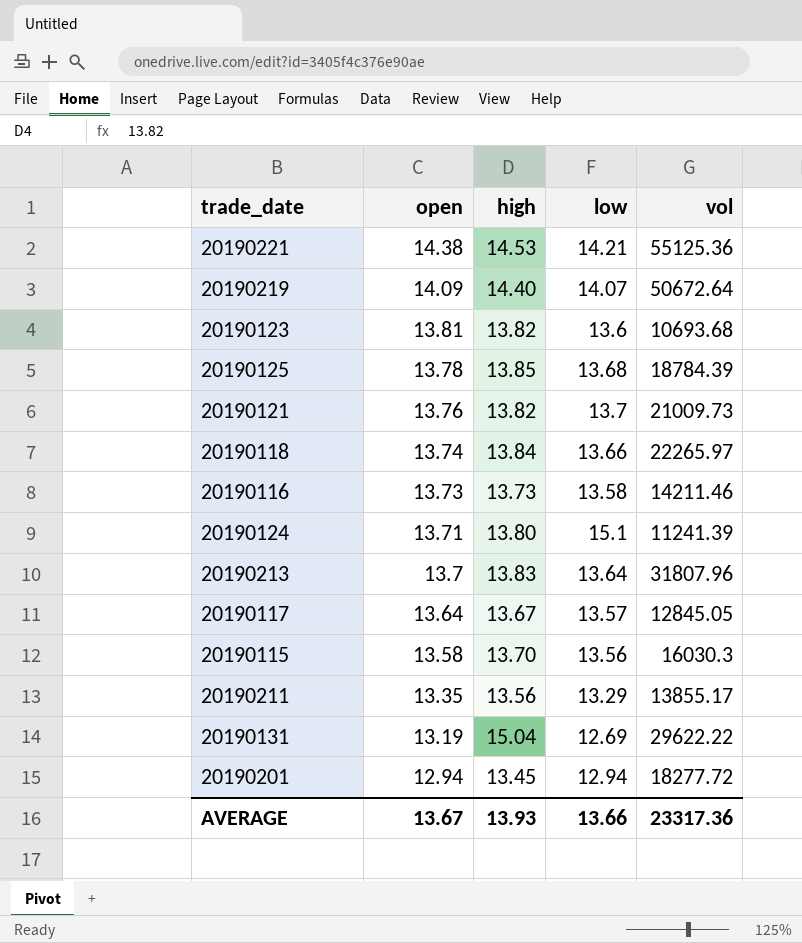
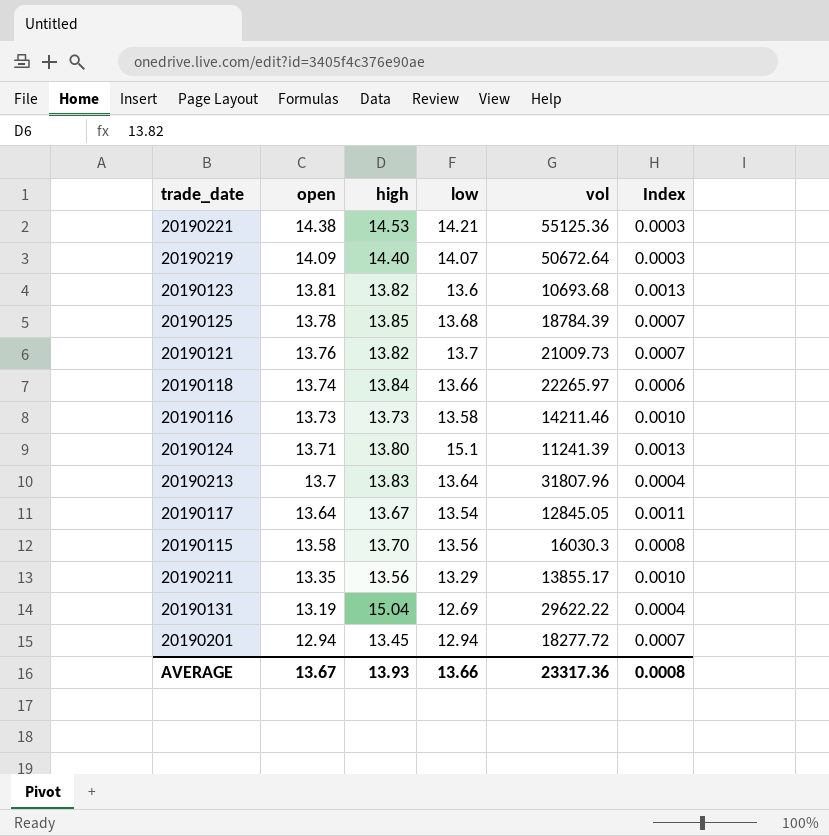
column Index | formula: none -> [low] / [vol]
20190117 | low: 13.57 -> 13.54

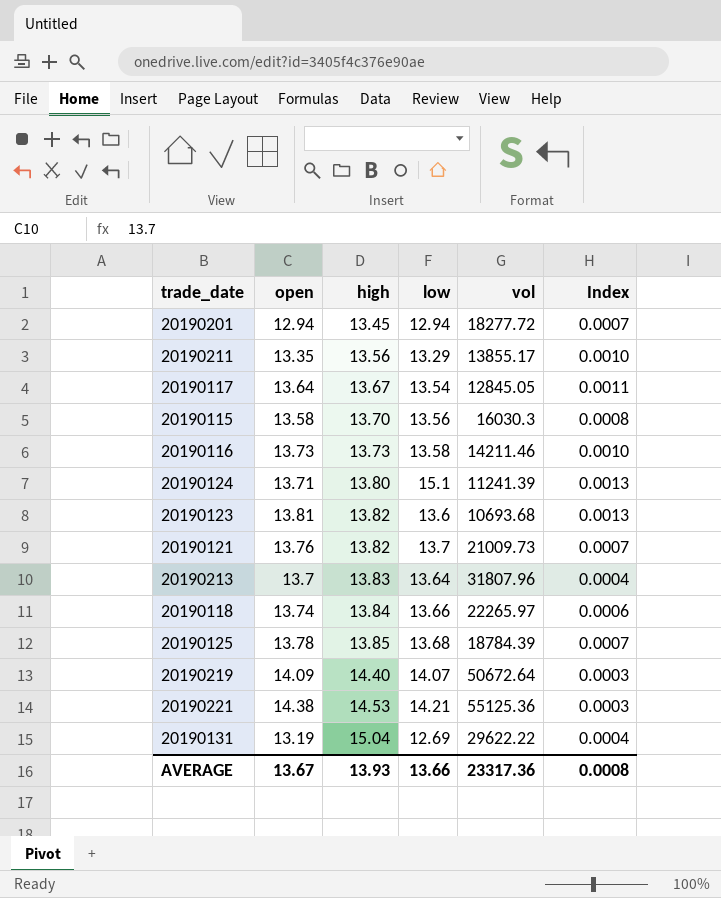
row order: open descending -> high ascending

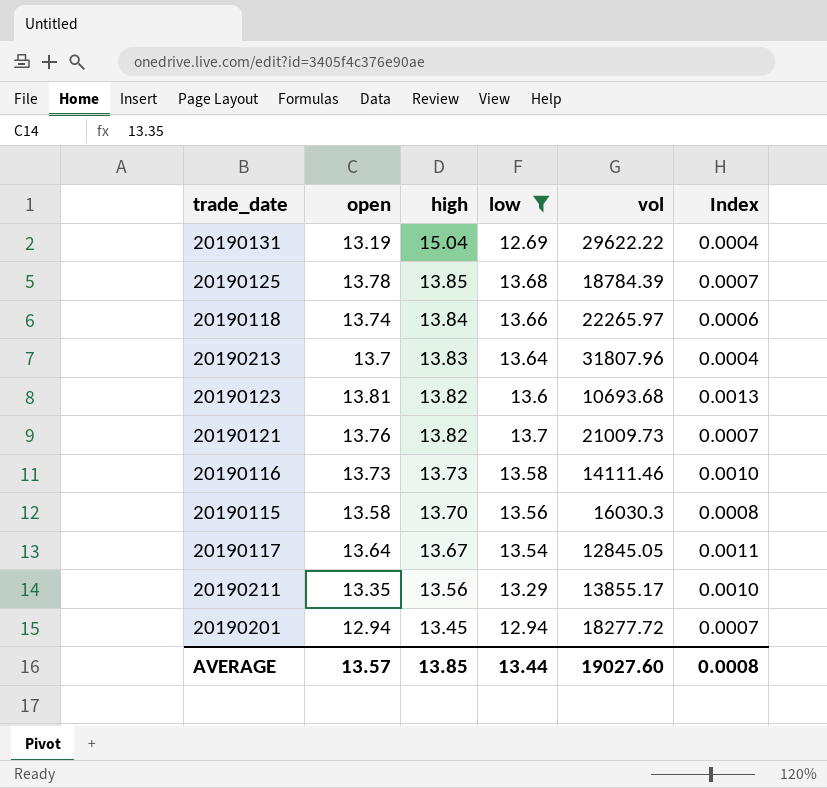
filter: none -> low <= 13.7
row order: high ascending -> high descending
20190116 | vol: 14211.46 -> 14111.46
AVERAGE | open: 13.67 -> 13.57
AVERAGE | high: 13.93 -> 13.85
AVERAGE | low: 13.66 -> 13.44
AVERAGE | vol: 23317.36 -> 19027.60

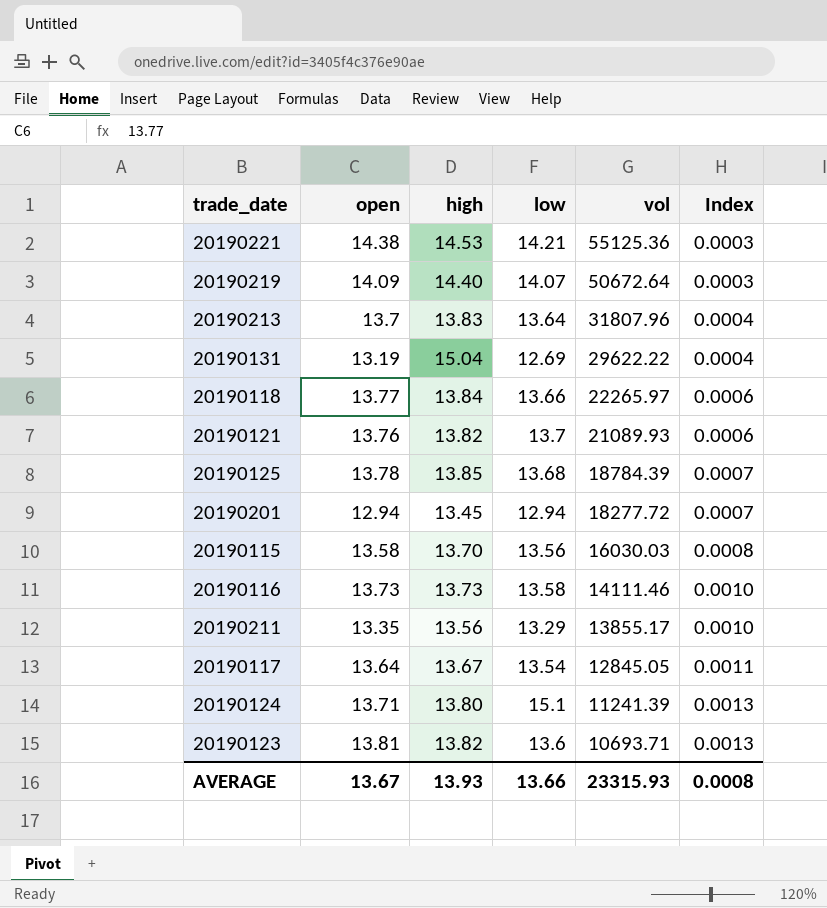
filter: low <= 13.7 -> none
row order: high descending -> vol descending
20190118 | open: 13.74 -> 13.77
20190121 | vol: 21009.73 -> 21089.93
20190121 | Index: 0.0007 -> 0.0006
20190115 | vol: 16030.3 -> 16030.03
20190123 | vol: 10693.68 -> 10693.71
AVERAGE | open: 13.57 -> 13.67
AVERAGE | high: 13.85 -> 13.93
AVERAGE | low: 13.44 -> 13.66
AVERAGE | vol: 19027.60 -> 23315.93

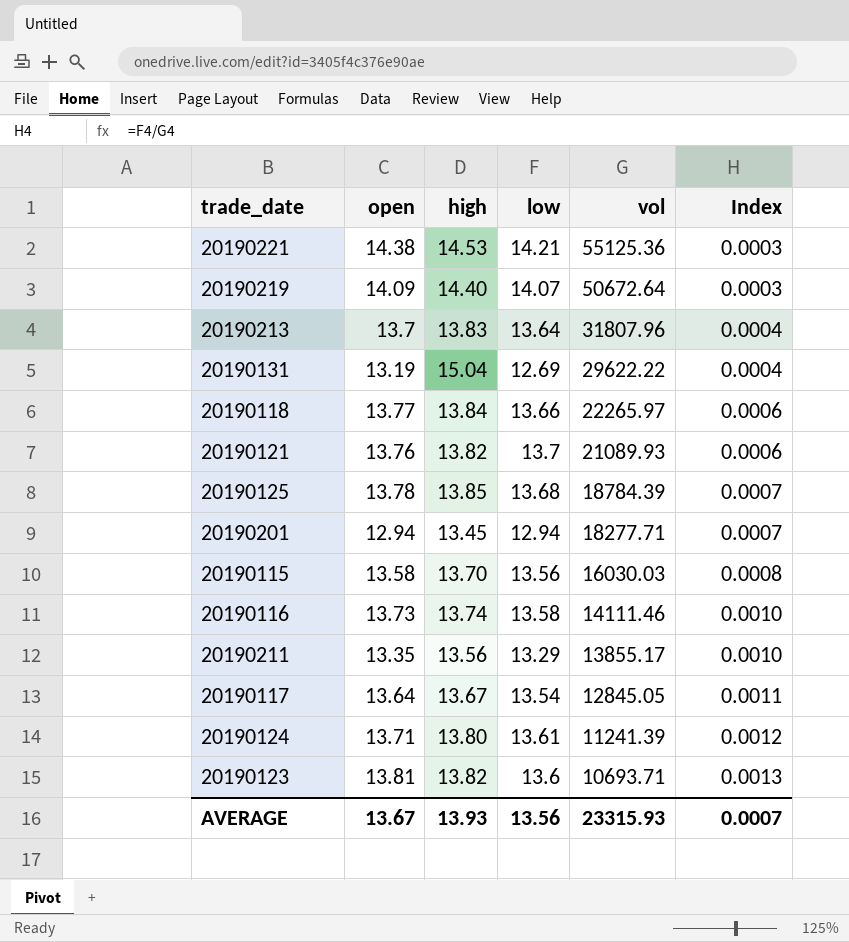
20190201 | vol: 18277.72 -> 18277.71
20190116 | high: 13.73 -> 13.74
20190124 | low: 15.1 -> 13.61
20190124 | Index: 0.0013 -> 0.0012
AVERAGE | low: 13.66 -> 13.56
AVERAGE | Index: 0.0008 -> 0.0007

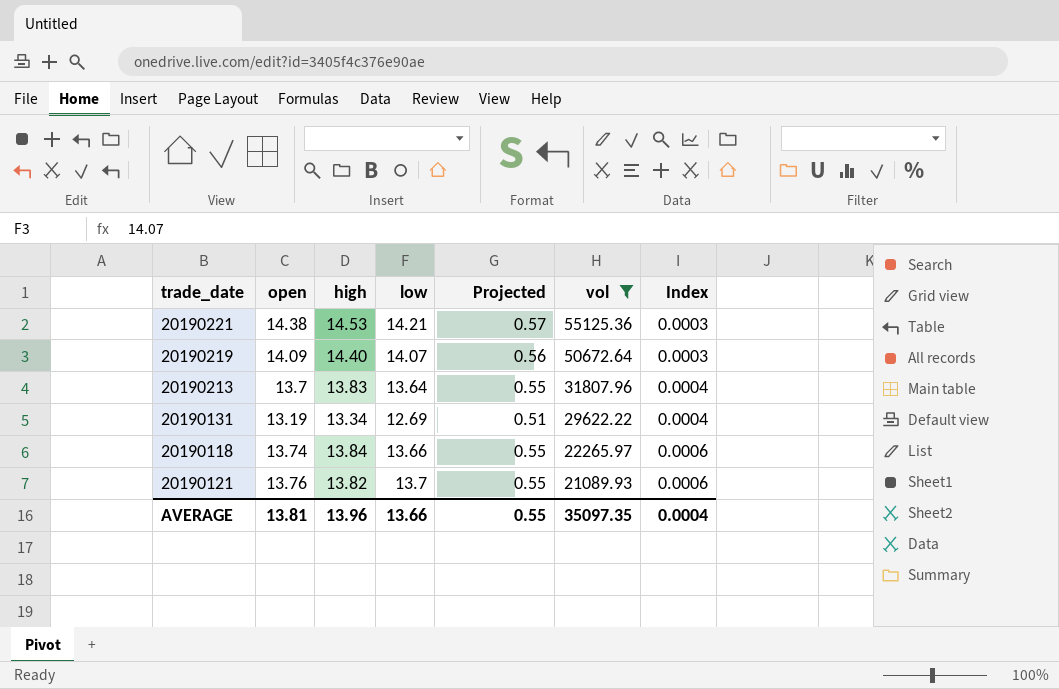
filter: none -> vol >= 21089.93
column Projected | formula: none -> [low] * 0.04
20190131 | high: 15.04 -> 13.34
20190118 | open: 13.77 -> 13.74
AVERAGE | open: 13.67 -> 13.81
AVERAGE | high: 13.93 -> 13.96
AVERAGE | low: 13.56 -> 13.66
AVERAGE | vol: 23315.93 -> 35097.35
AVERAGE | Index: 0.0007 -> 0.0004

